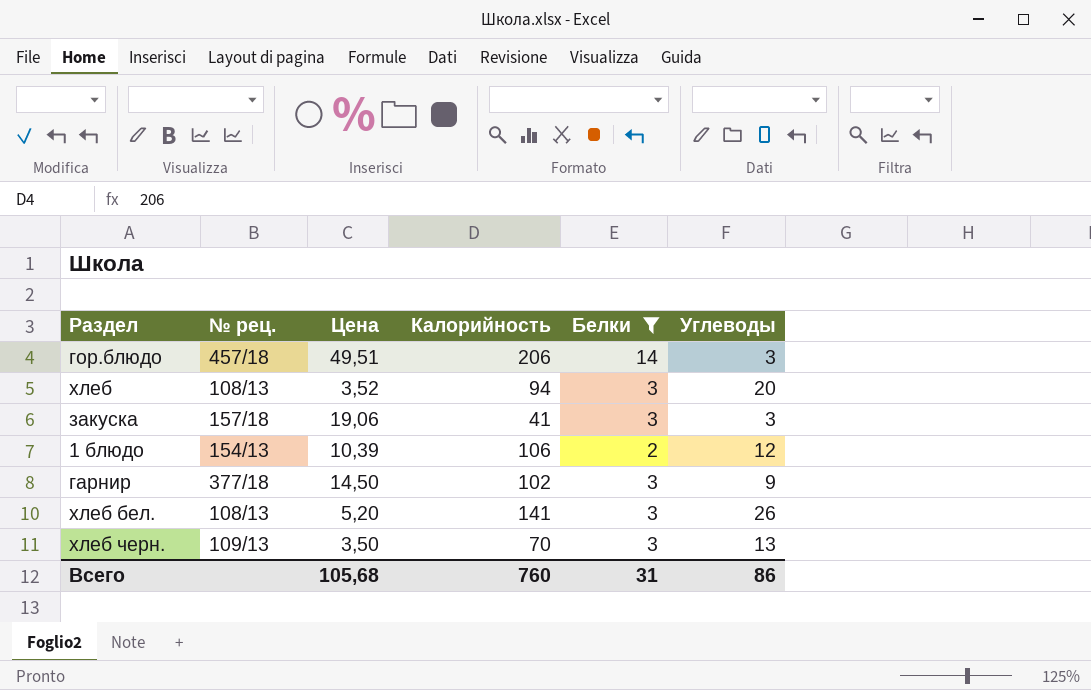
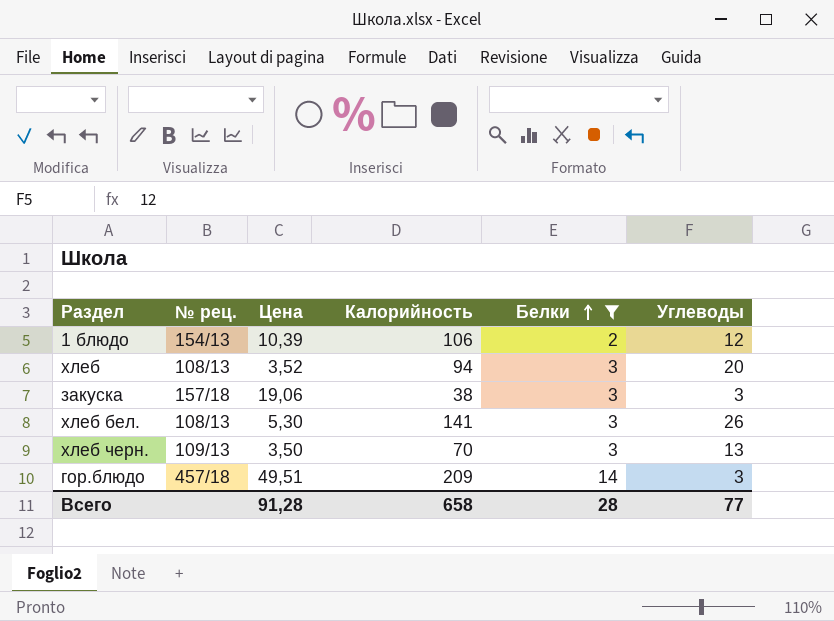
row order: none -> Белки ascending
row гарнир: 377/18 | 14,50 | 102 | 3 | 9 -> none
закуска | Калорийность: 41 -> 38
хлеб бел. | Цена: 5,20 -> 5,30
гор.блюдо | Калорийность: 206 -> 209
Всего | Цена: 105,68 -> 91,28
Всего | Калорийность: 760 -> 658
Всего | Белки: 31 -> 28
Всего | Углеводы: 86 -> 77

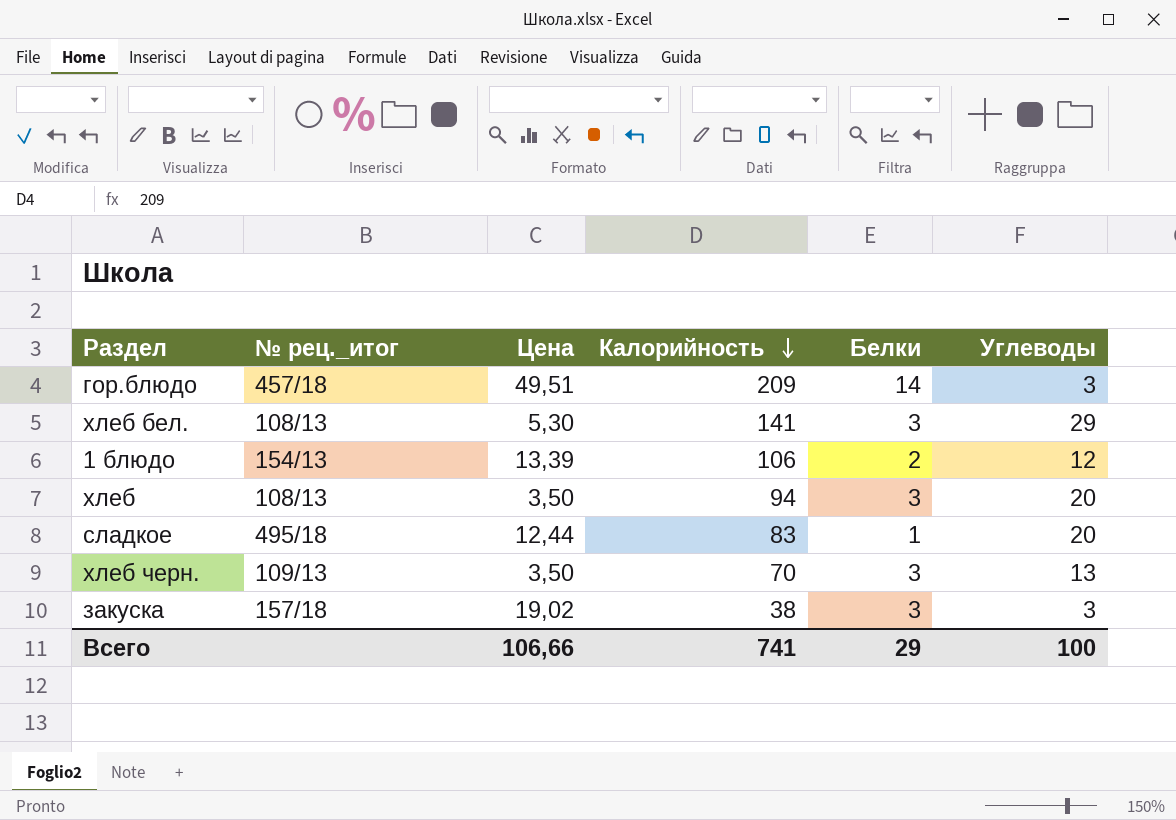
filter: Белки != 1 -> none
row order: Белки ascending -> Калорийность descending
column name: № рец. -> № рец._итог
хлеб бел. | Углеводы: 26 -> 29
1 блюдо | Цена: 10,39 -> 13,39
хлеб | Цена: 3,52 -> 3,50
закуска | Цена: 19,06 -> 19,02
Всего | Цена: 91,28 -> 106,66
Всего | Калорийность: 658 -> 741
Всего | Белки: 28 -> 29
Всего | Углеводы: 77 -> 100

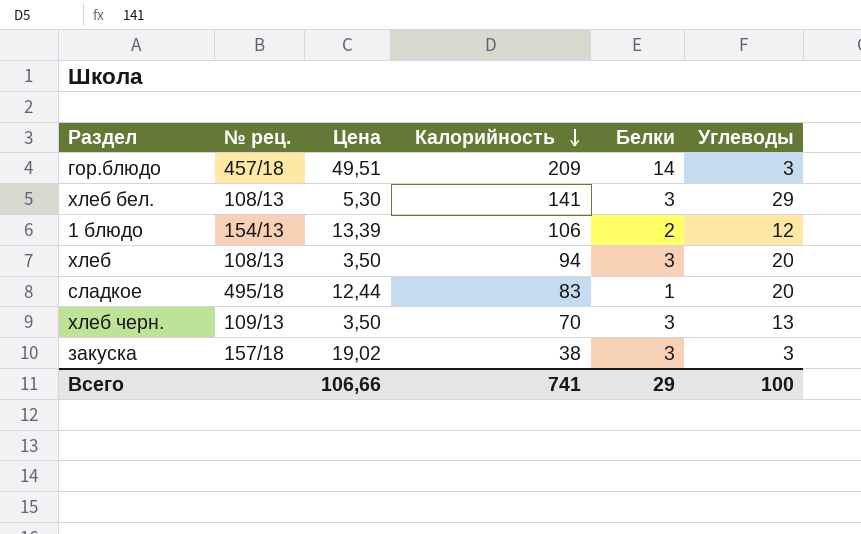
column name: № рец._итог -> № рец.

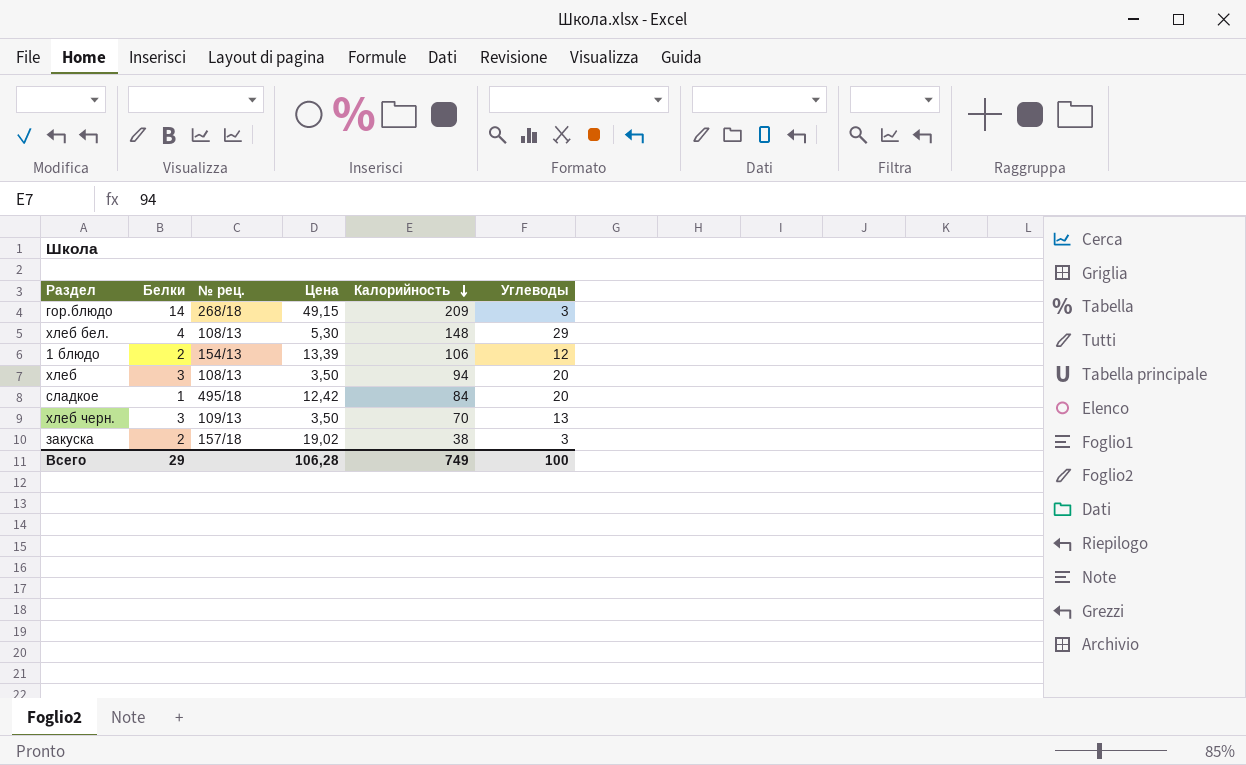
column Белки | position: 5 -> 2
гор.блюдо | № рец.: 457/18 -> 268/18
гор.блюдо | Цена: 49,51 -> 49,15
хлеб бел. | Белки: 3 -> 4
хлеб бел. | Калорийность: 141 -> 148
сладкое | Цена: 12,44 -> 12,42
сладкое | Калорийность: 83 -> 84
закуска | Белки: 3 -> 2
Всего | Цена: 106,66 -> 106,28
Всего | Калорийность: 741 -> 749

